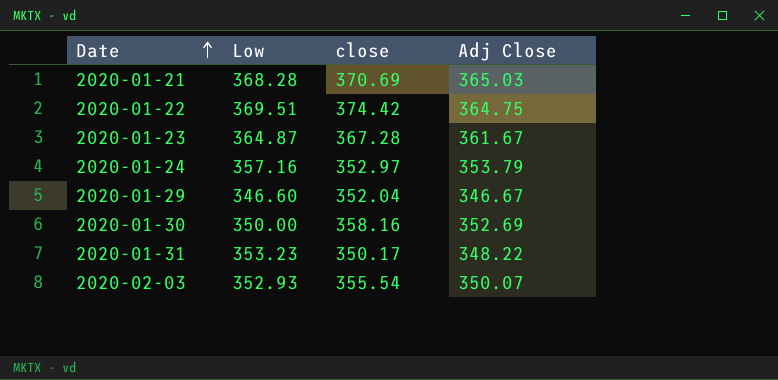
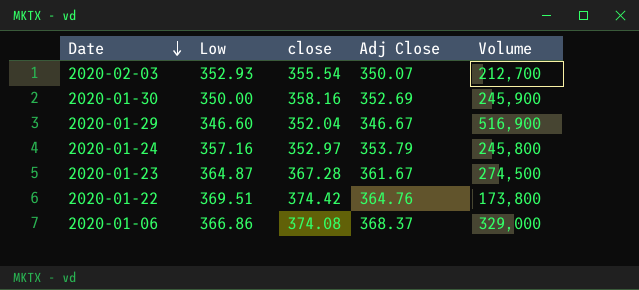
row order: Date ascending -> Date descending
column Volume | position: none -> 5
row 2020-01-21: 368.28 | 370.69 | 365.03 -> none
row 2020-01-31: 353.23 | 350.17 | 348.22 -> none
2020-01-22 | Adj Close: 364.75 -> 364.76
row 2020-01-06: none -> 366.86 | 374.08 | 368.37 | 329,000

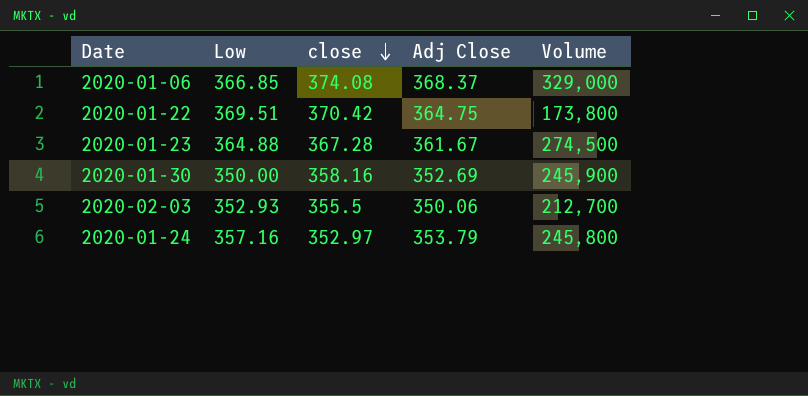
row order: Date descending -> close descending
row 2020-01-29: 346.60 | 352.04 | 346.67 | 516,900 -> none
2020-01-06 | Low: 366.86 -> 366.85
2020-01-22 | close: 374.42 -> 370.42
2020-01-22 | Adj Close: 364.76 -> 364.75
2020-01-23 | Low: 364.87 -> 364.88
2020-02-03 | close: 355.54 -> 355.5
2020-02-03 | Adj Close: 350.07 -> 350.06

